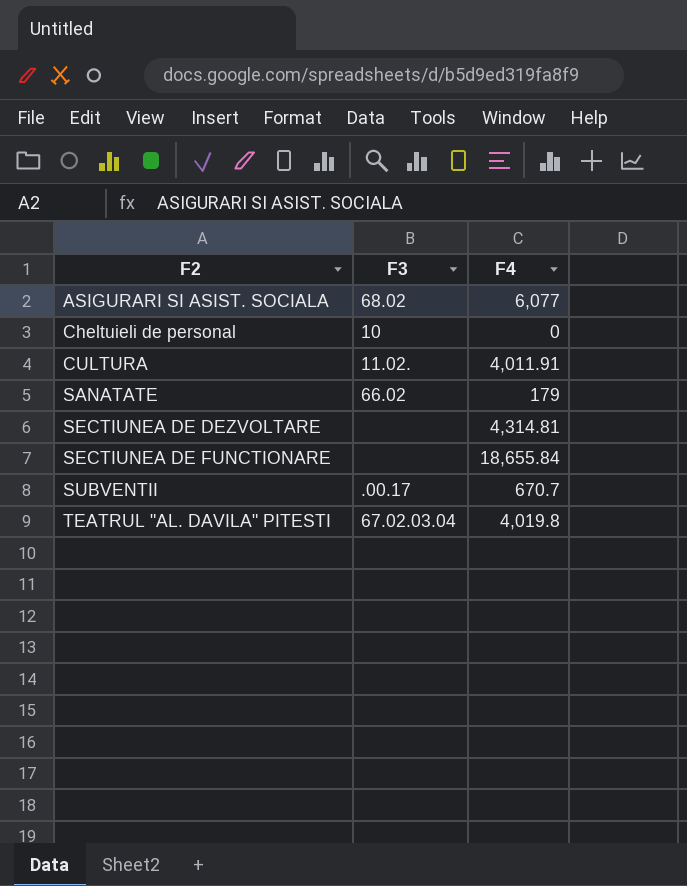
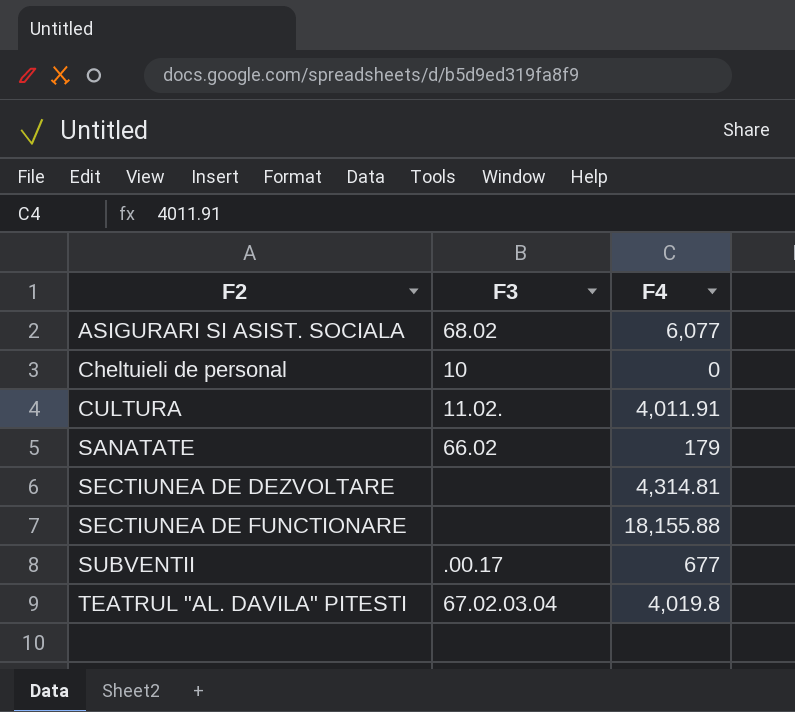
SECTIUNEA DE FUNCTIONARE | F4: 18,655.84 -> 18,155.88
SUBVENTII | F4: 670.7 -> 677

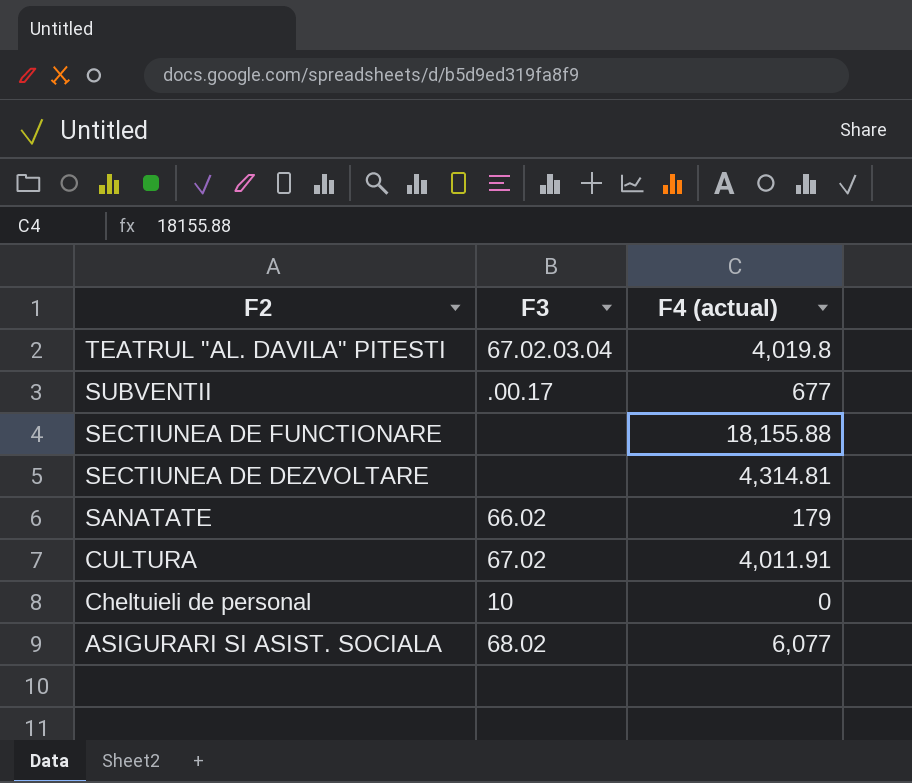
row order: F2 ascending -> F2 descending
column name: F4 -> F4 (actual)
CULTURA | F3: 11.02. -> 67.02

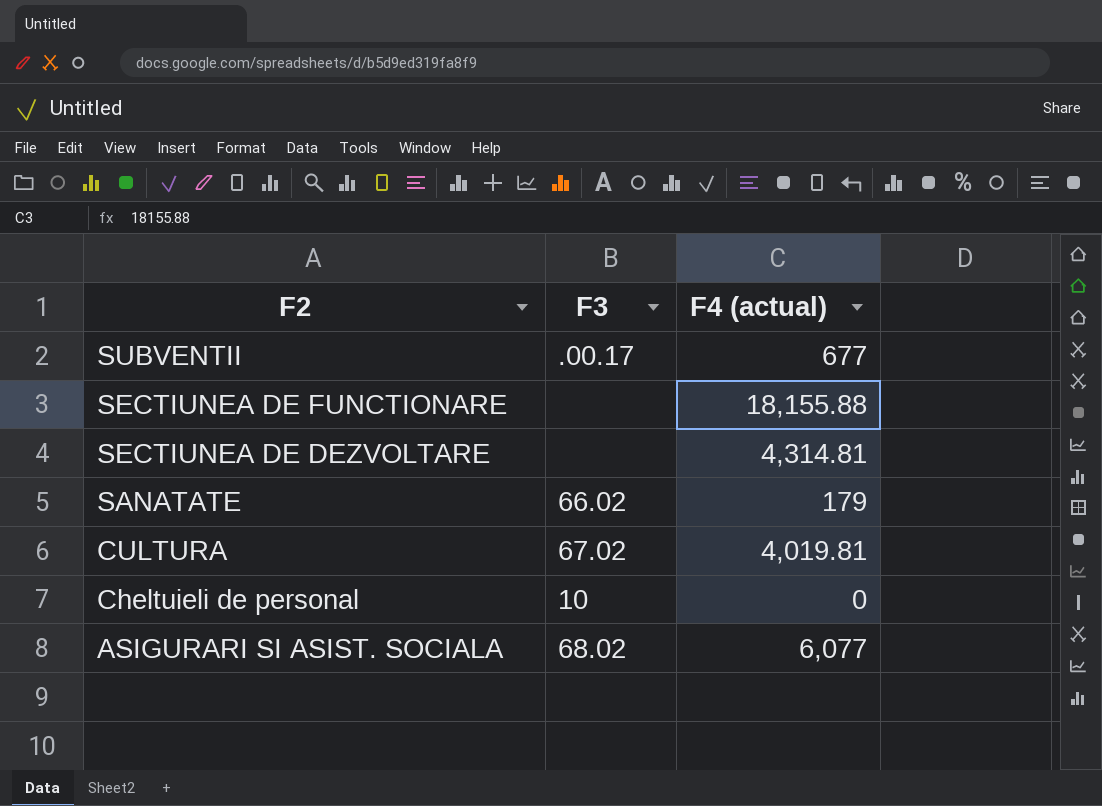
row TEATRUL "AL. DAVILA" PITESTI: 67.02.03.04 | 4,019.8 -> none
CULTURA | F4 (actual): 4,011.91 -> 4,019.81

